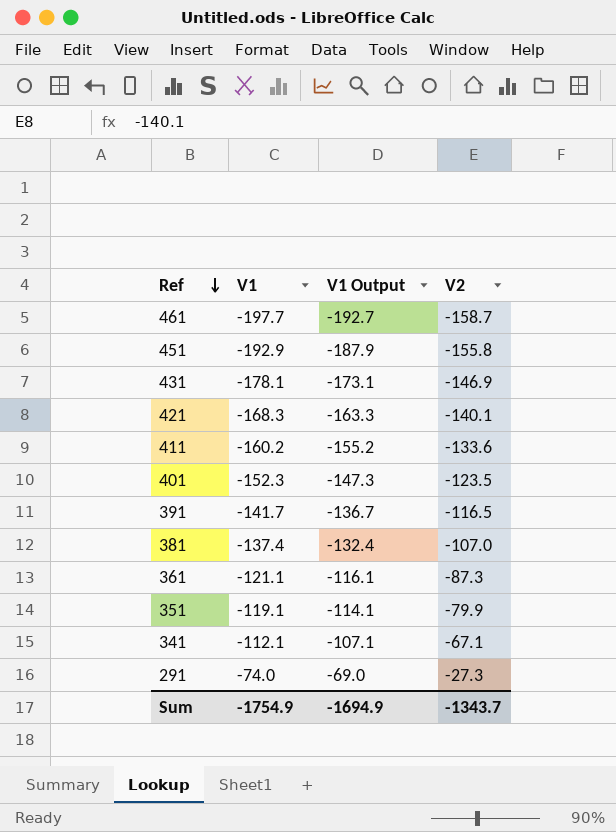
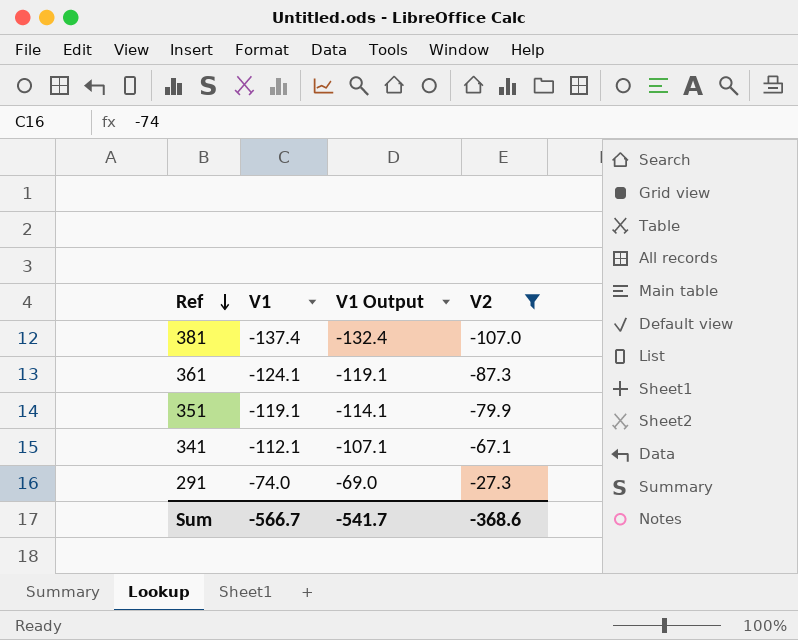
filter: none -> V2 >= -107.0
361 | V1: -121.1 -> -124.1
361 | V1 Output: -116.1 -> -119.1
Sum | V1: -1754.9 -> -566.7
Sum | V1 Output: -1694.9 -> -541.7
Sum | V2: -1343.7 -> -368.6

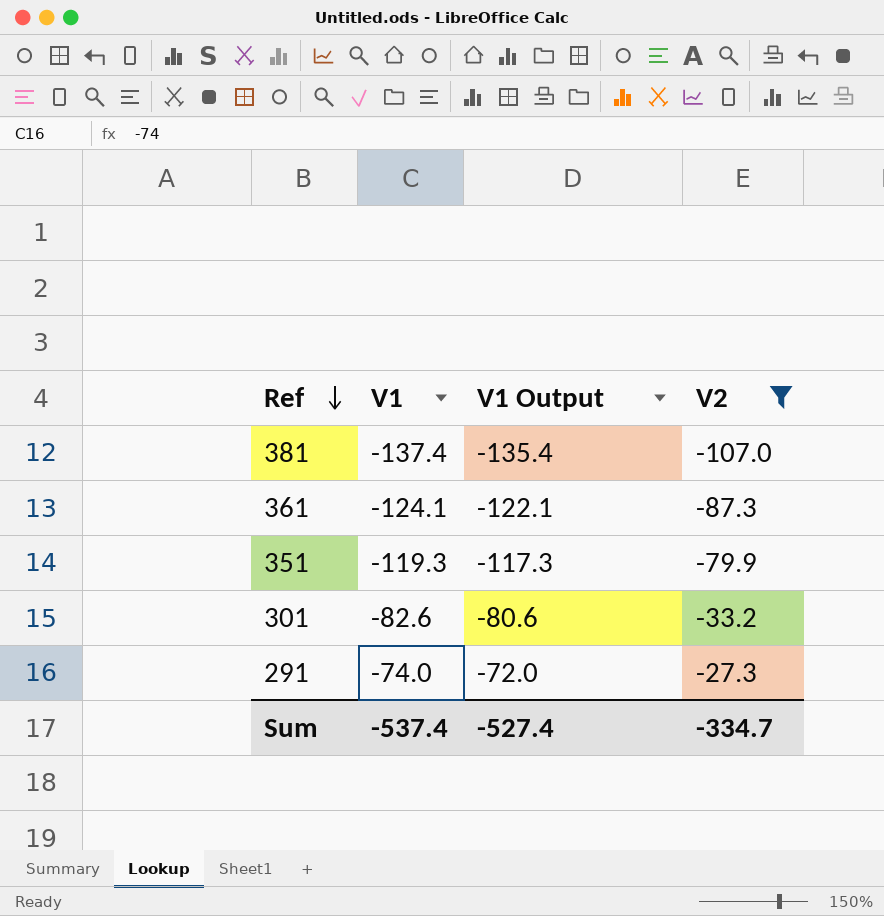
column V1 Output | formula: [V1] + 5 -> [V1] + 2
row 341: -112.1 | -107.1 | -67.1 -> none
351 | V1: -119.1 -> -119.3
row 301: none -> -82.6 | -80.6 | -33.2
Sum | V1: -566.7 -> -537.4
Sum | V1 Output: -541.7 -> -527.4
Sum | V2: -368.6 -> -334.7

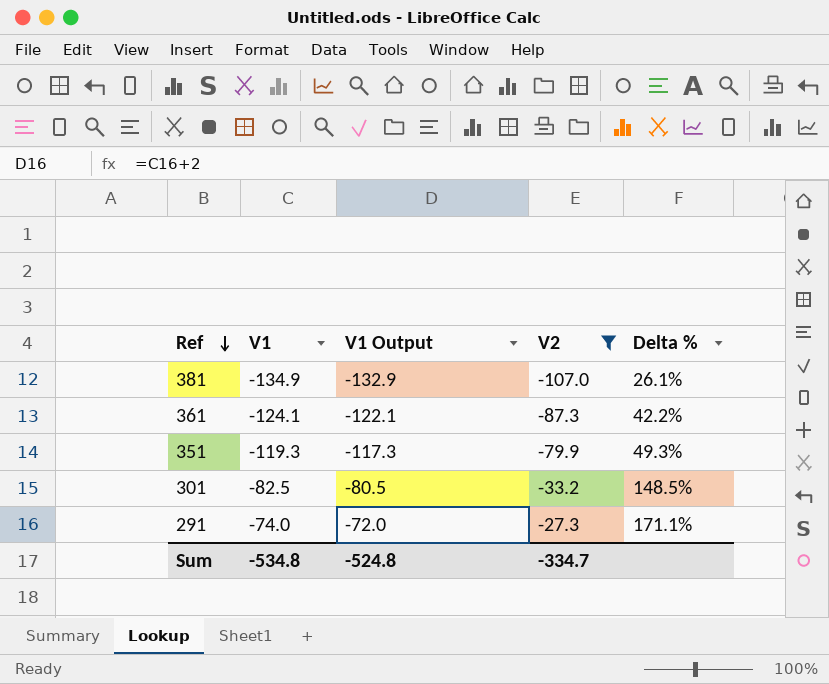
column Delta % | formula: none -> ([V1] - [V2]) / [V2]
381 | V1: -137.4 -> -134.9
381 | V1 Output: -135.4 -> -132.9
301 | V1: -82.6 -> -82.5
301 | V1 Output: -80.6 -> -80.5
Sum | V1: -537.4 -> -534.8
Sum | V1 Output: -527.4 -> -524.8

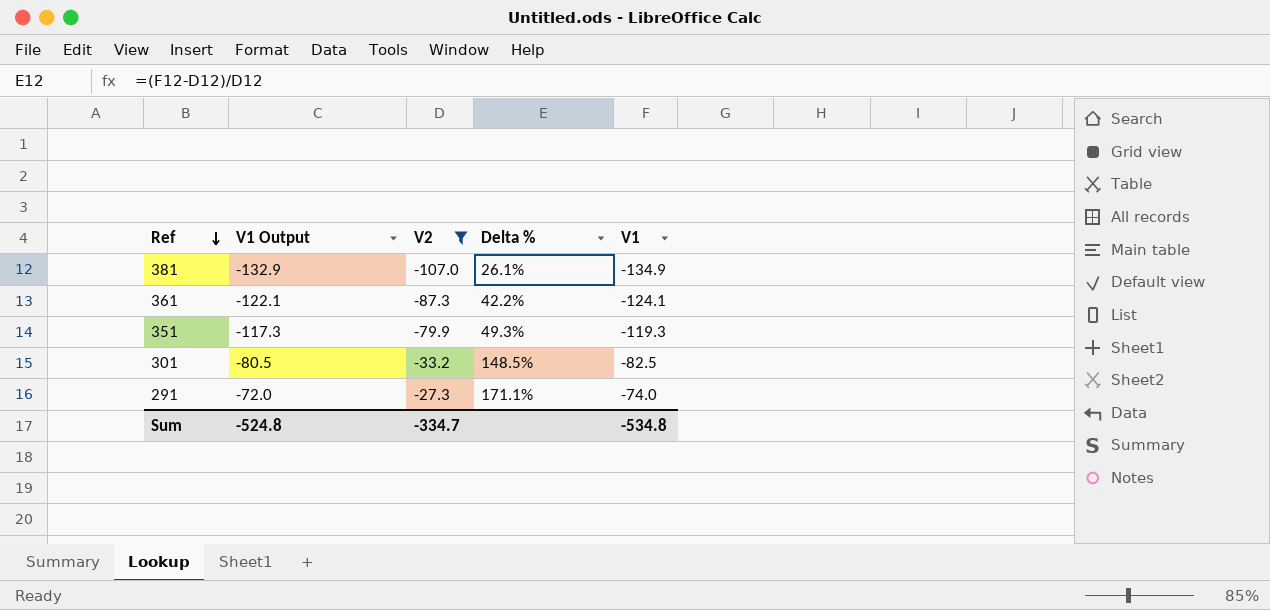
column V1 | position: 2 -> 5

